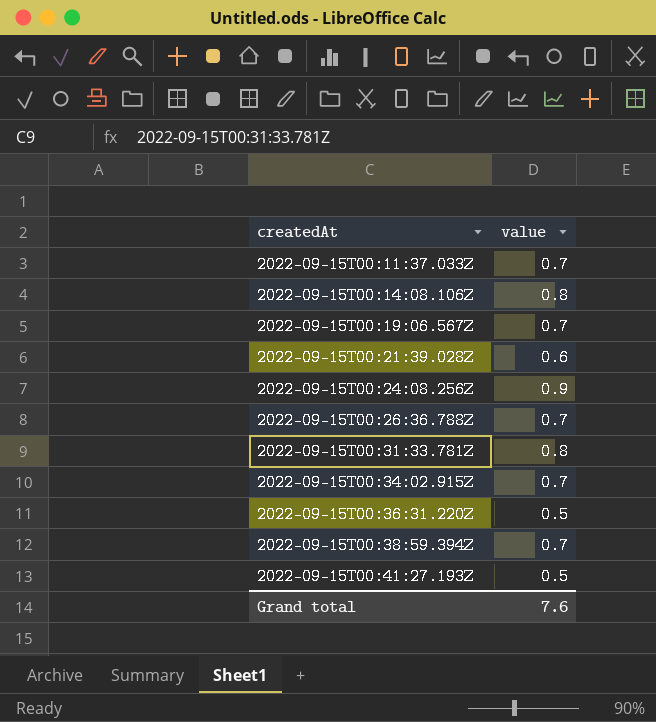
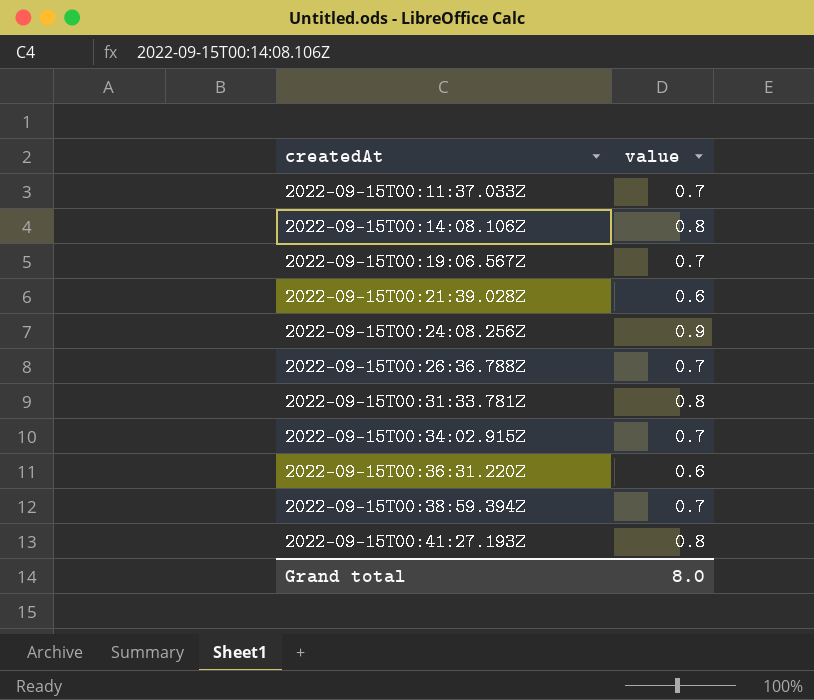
2022-09-15T00:36:31.220Z | value: 0.5 -> 0.6
2022-09-15T00:41:27.193Z | value: 0.5 -> 0.8
Grand total | value: 7.6 -> 8.0

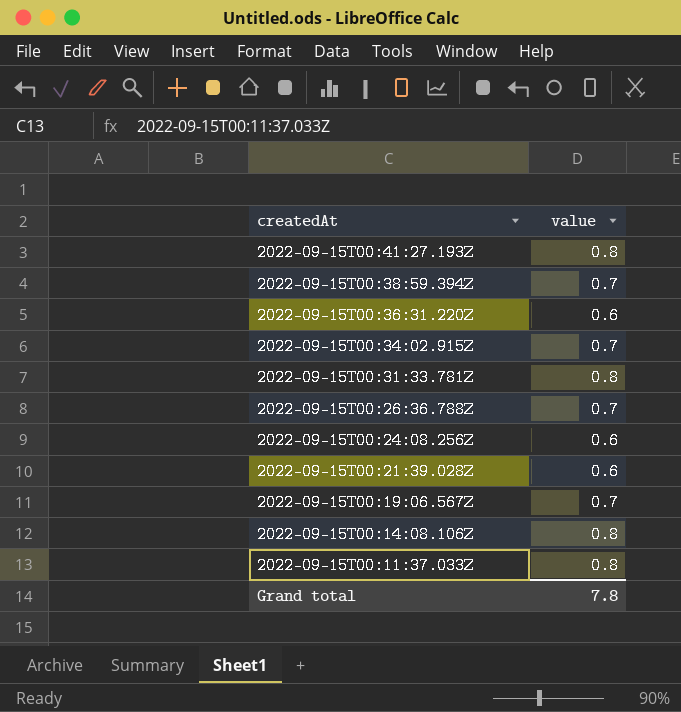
row order: createdAt ascending -> createdAt descending
2022-09-15T00:24:08.256Z | value: 0.9 -> 0.6
2022-09-15T00:11:37.033Z | value: 0.7 -> 0.8
Grand total | value: 8.0 -> 7.8

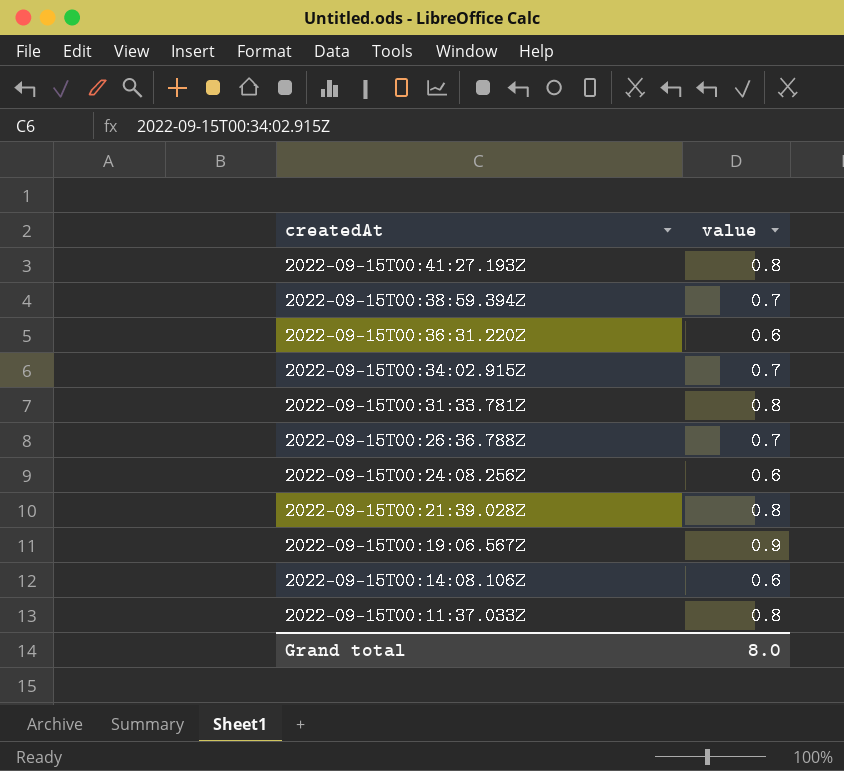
2022-09-15T00:21:39.028Z | value: 0.6 -> 0.8
2022-09-15T00:19:06.567Z | value: 0.7 -> 0.9
2022-09-15T00:14:08.106Z | value: 0.8 -> 0.6
Grand total | value: 7.8 -> 8.0

